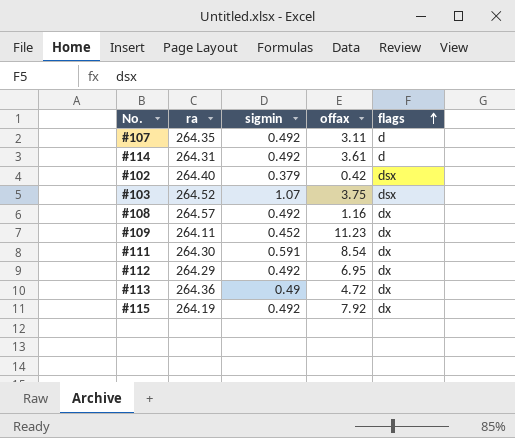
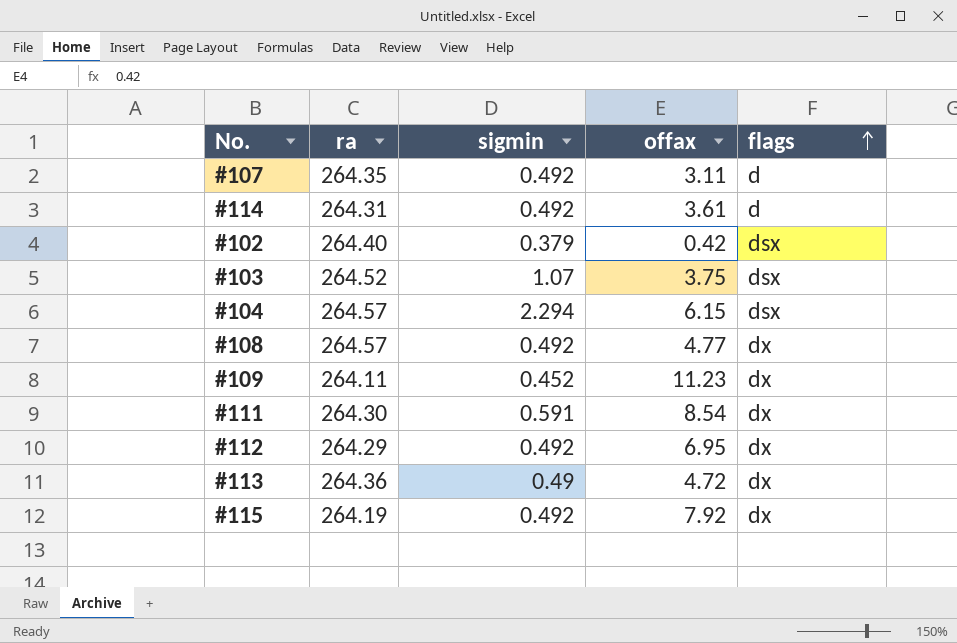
row #104: none -> 264.57 | 2.294 | 6.15 | dsx
#108 | offax: 1.16 -> 4.77

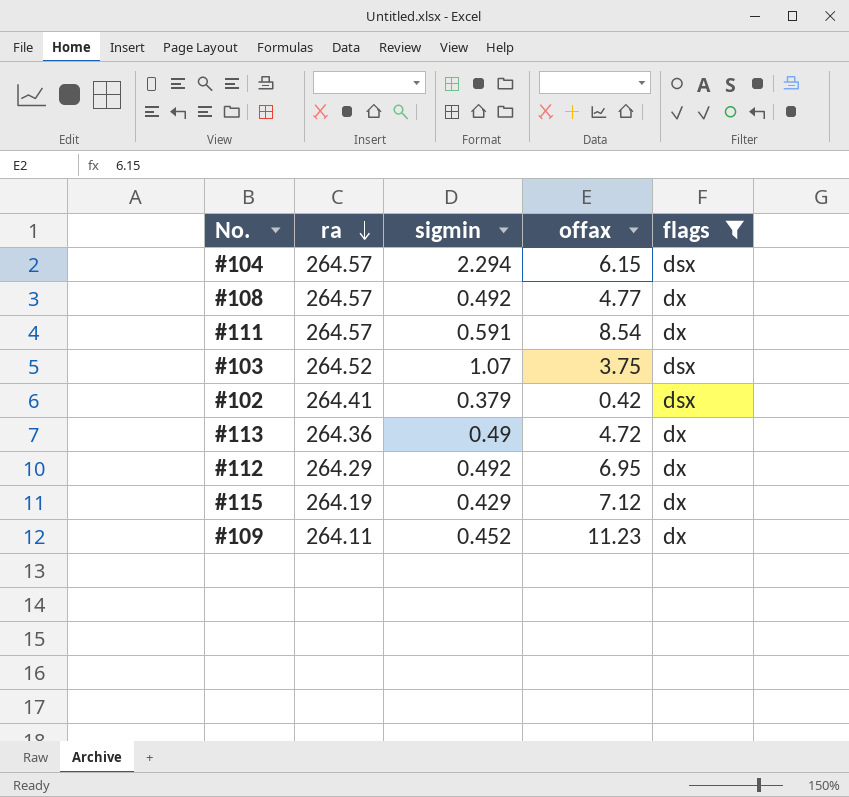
filter: none -> flags != d
row order: flags ascending -> ra descending
#111 | ra: 264.30 -> 264.57
#102 | ra: 264.40 -> 264.41
#115 | sigmin: 0.492 -> 0.429
#115 | offax: 7.92 -> 7.12

